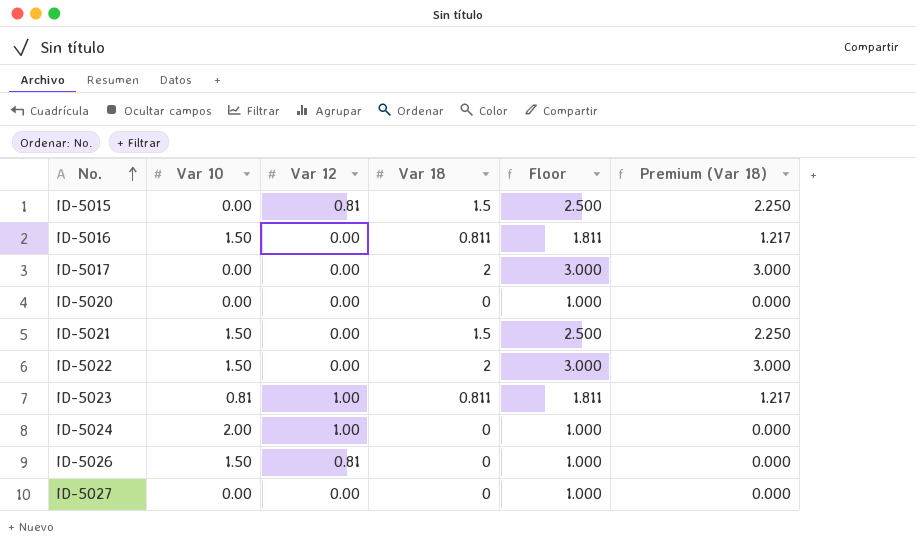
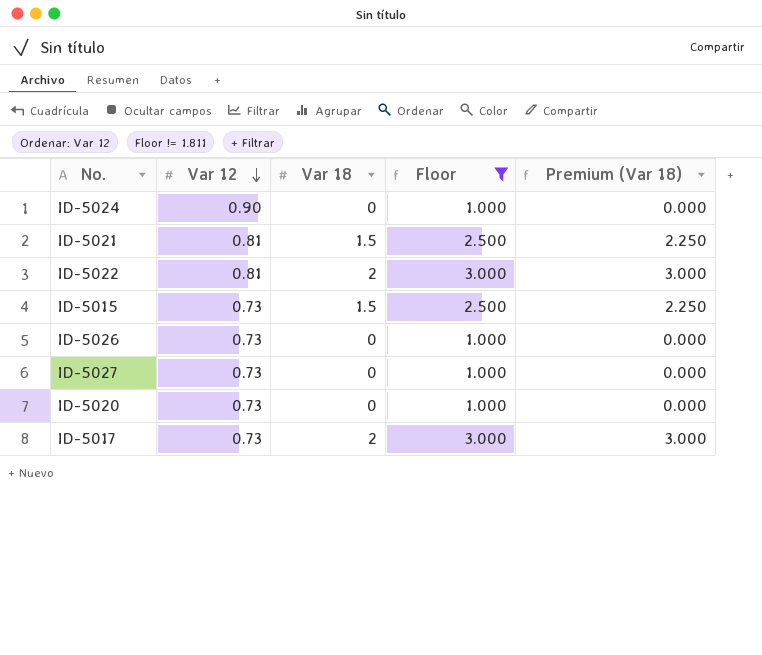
filter: none -> Floor != 1.811
row order: No. ascending -> Var 12 descending
column Var 10 | position: 2 -> none
ID-5024 | Var 12: 1.00 -> 0.90
ID-5021 | Var 12: 0.00 -> 0.81
ID-5022 | Var 12: 0.00 -> 0.81
ID-5015 | Var 12: 0.81 -> 0.73
ID-5026 | Var 12: 0.81 -> 0.73
ID-5027 | Var 12: 0.00 -> 0.73
ID-5020 | Var 12: 0.00 -> 0.73
ID-5017 | Var 12: 0.00 -> 0.73

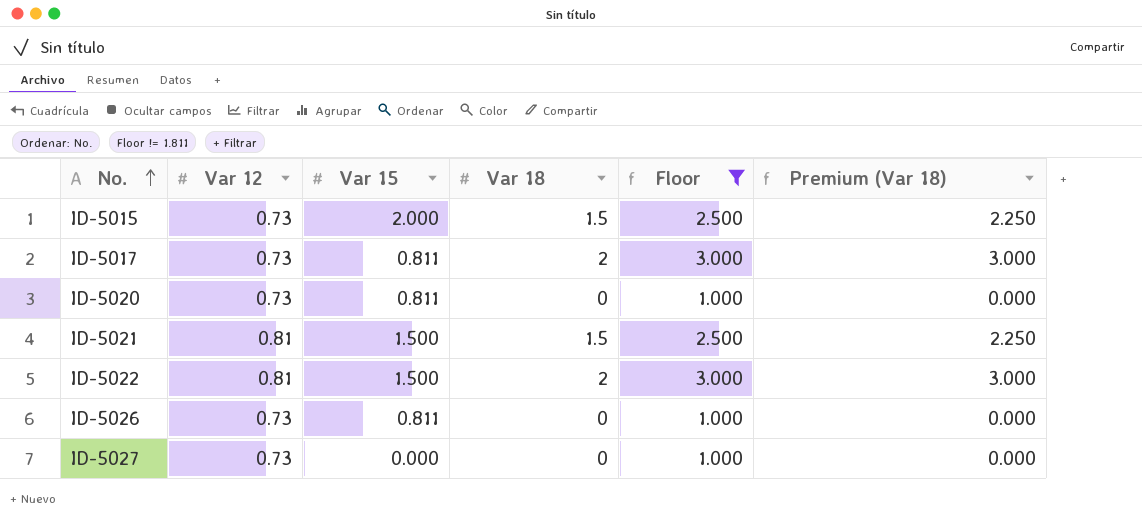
row order: Var 12 descending -> No. ascending
column Var 15 | position: none -> 3
row ID-5024: 0.90 | 0 | 1.000 | 0.000 -> none

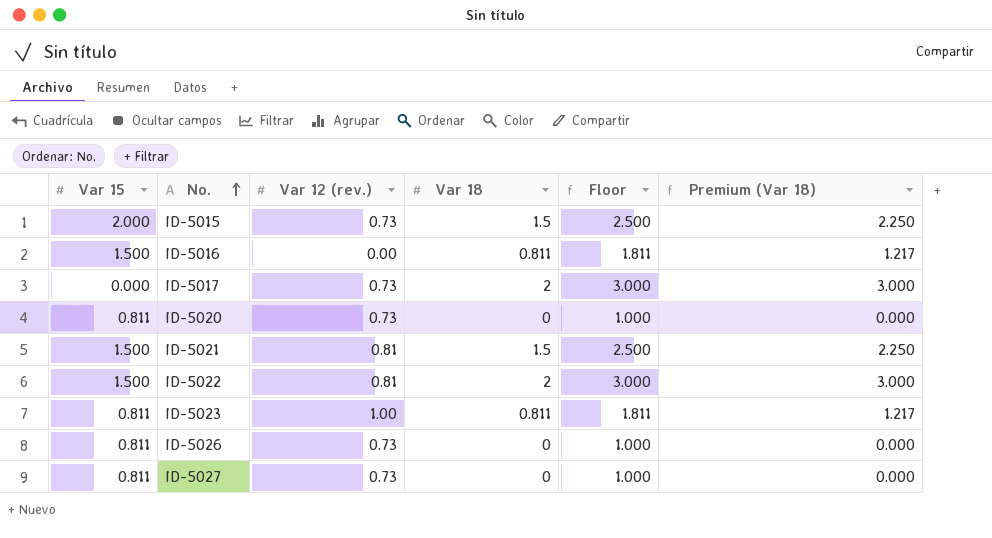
filter: Floor != 1.811 -> none
column Var 15 | position: 3 -> 1
column name: Var 12 -> Var 12 (rev.)
ID-5017 | Var 15: 0.811 -> 0.000
ID-5027 | Var 15: 0.000 -> 0.811

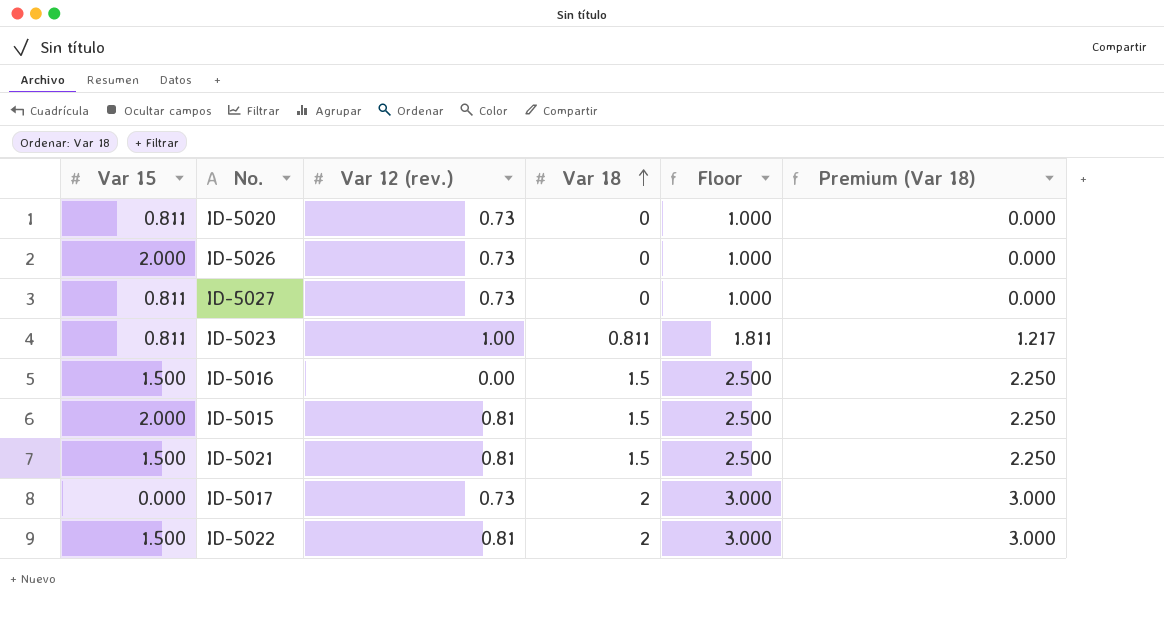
row order: No. ascending -> Var 18 ascending
ID-5026 | Var 15: 0.811 -> 2.000
ID-5016 | Var 18: 0.811 -> 1.5
ID-5016 | Floor: 1.811 -> 2.500
ID-5016 | Premium (Var 18): 1.217 -> 2.250
ID-5015 | Var 12 (rev.): 0.73 -> 0.81

